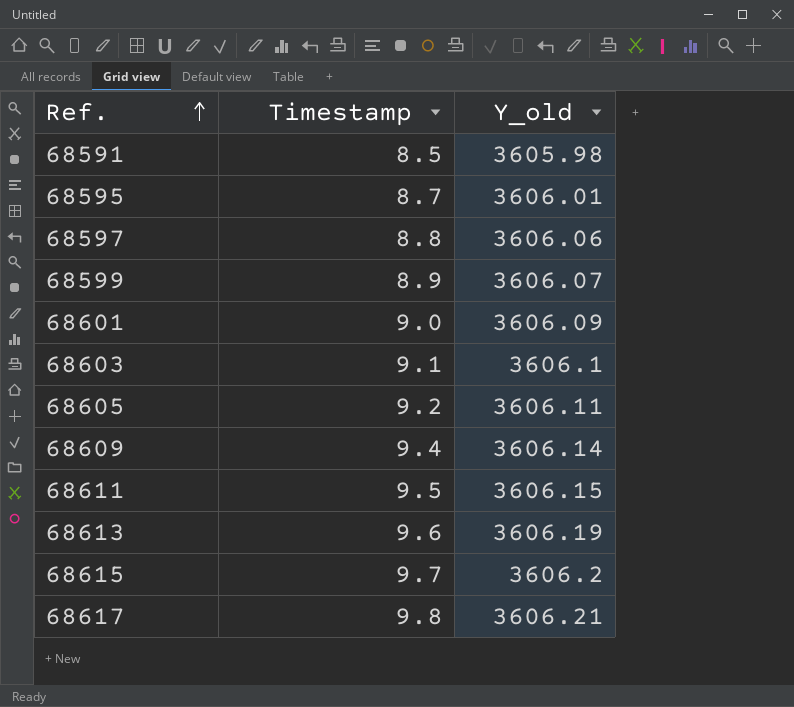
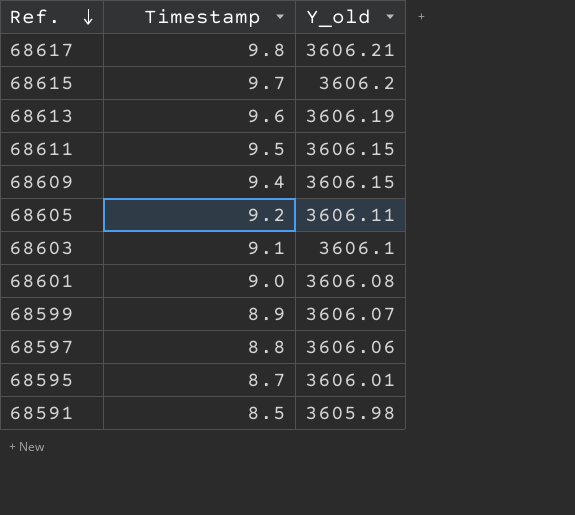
row order: Ref. ascending -> Ref. descending
68609 | Y_old: 3606.14 -> 3606.15
68601 | Y_old: 3606.09 -> 3606.08

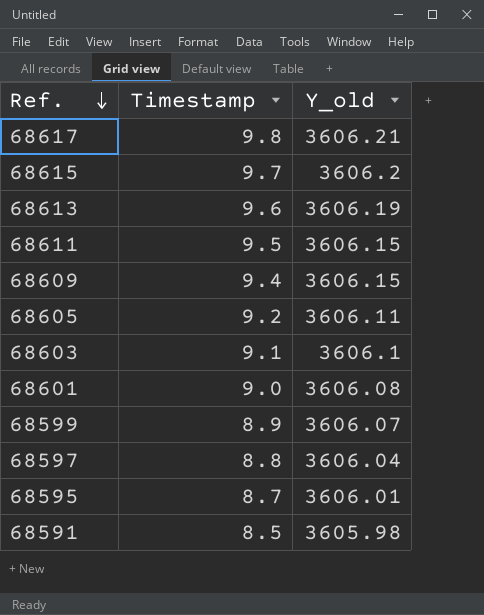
68597 | Y_old: 3606.06 -> 3606.04

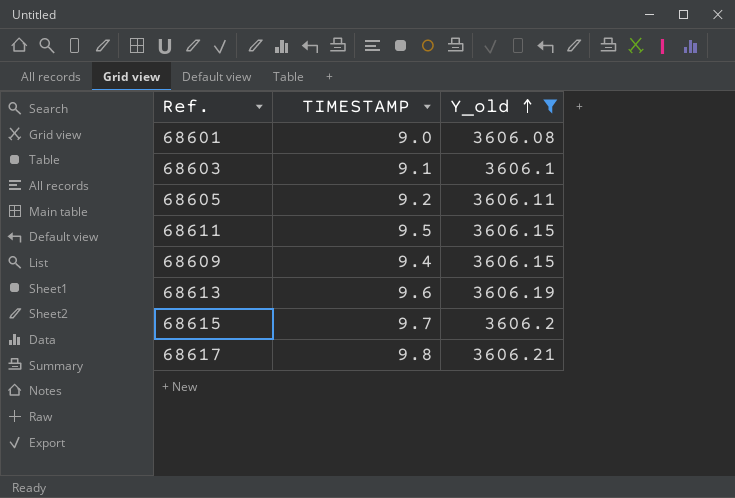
filter: none -> Y_old >= 3606.08
row order: Ref. descending -> Y_old ascending
column name: Timestamp -> TIMESTAMP

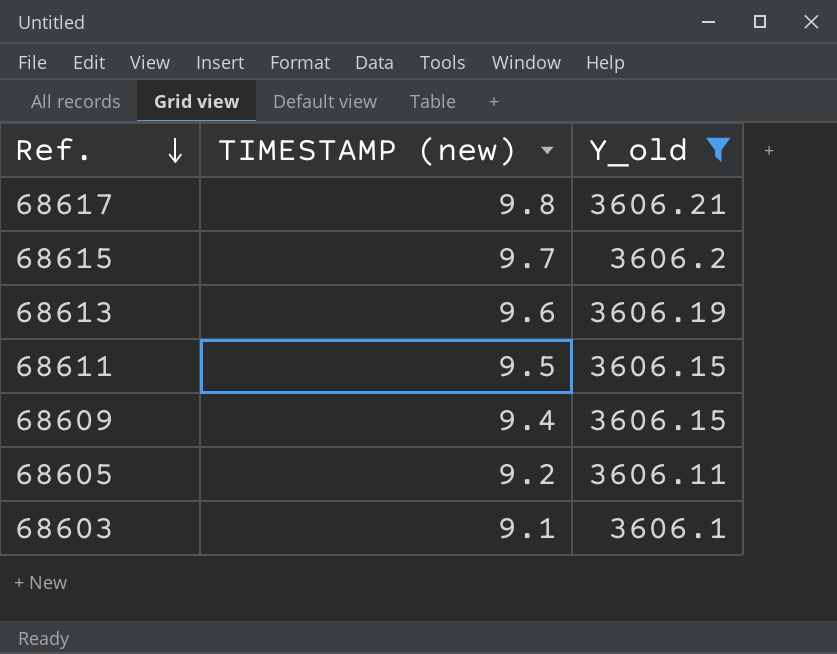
row order: Y_old ascending -> Ref. descending
column name: TIMESTAMP -> TIMESTAMP (new)
row 68601: 9.0 | 3606.08 -> none

